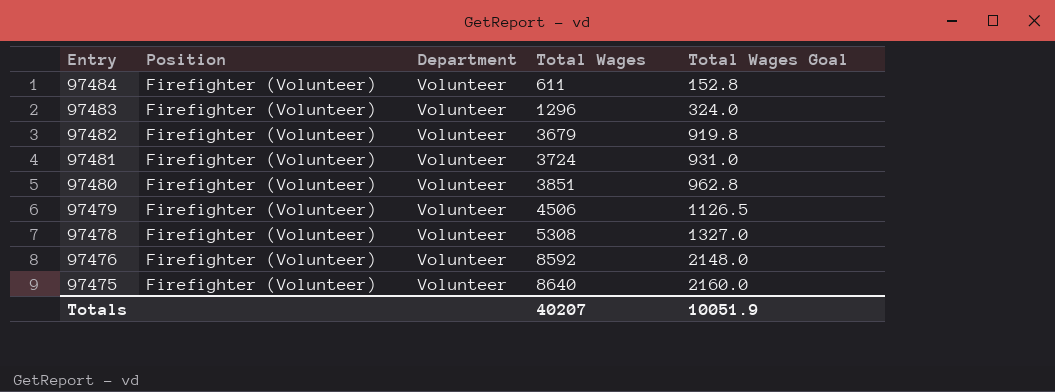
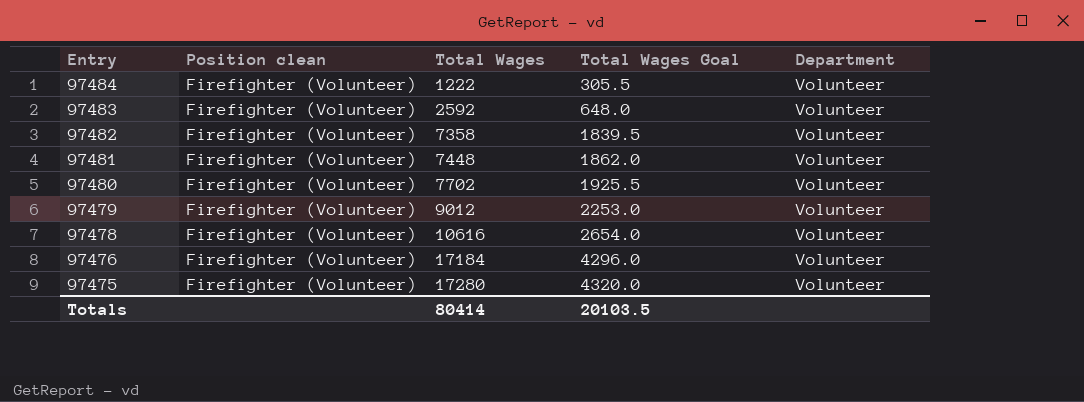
column name: Position -> Position clean
column Department | position: 3 -> 5
97484 | Total Wages: 611 -> 1222
97484 | Total Wages Goal: 152.8 -> 305.5
97483 | Total Wages: 1296 -> 2592
97483 | Total Wages Goal: 324.0 -> 648.0
97482 | Total Wages: 3679 -> 7358
97482 | Total Wages Goal: 919.8 -> 1839.5
97481 | Total Wages: 3724 -> 7448
97481 | Total Wages Goal: 931.0 -> 1862.0
97480 | Total Wages: 3851 -> 7702
97480 | Total Wages Goal: 962.8 -> 1925.5
97479 | Total Wages: 4506 -> 9012
97479 | Total Wages Goal: 1126.5 -> 2253.0
97478 | Total Wages: 5308 -> 10616
97478 | Total Wages Goal: 1327.0 -> 2654.0
97476 | Total Wages: 8592 -> 17184
97476 | Total Wages Goal: 2148.0 -> 4296.0
97475 | Total Wages: 8640 -> 17280
97475 | Total Wages Goal: 2160.0 -> 4320.0
Totals | Total Wages: 40207 -> 80414
Totals | Total Wages Goal: 10051.9 -> 20103.5

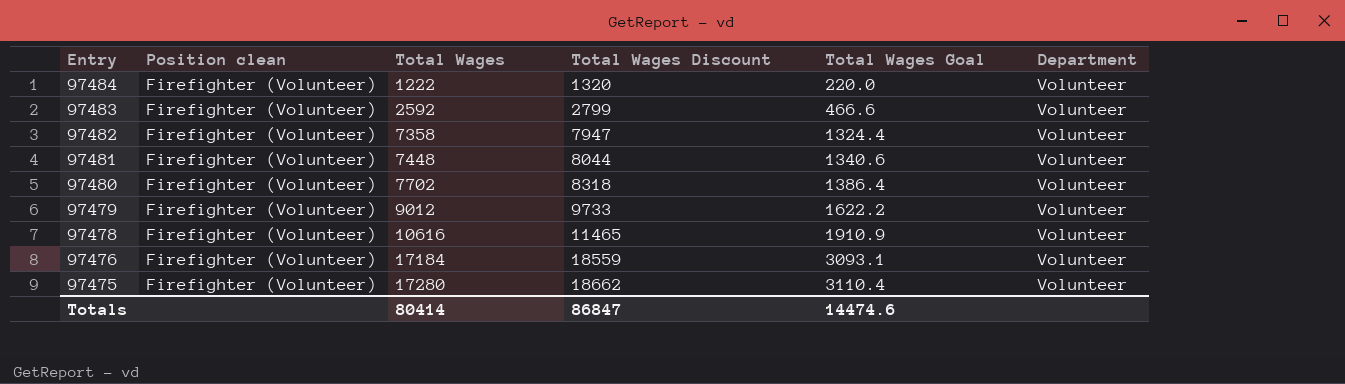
column Total Wages Discount | formula: none -> [Total Wages] * 1.08
column Total Wages Goal | formula: [Total Wages] * 0.25 -> [Total Wages] * 0.18
Totals | Total Wages Goal: 20103.5 -> 14474.6

